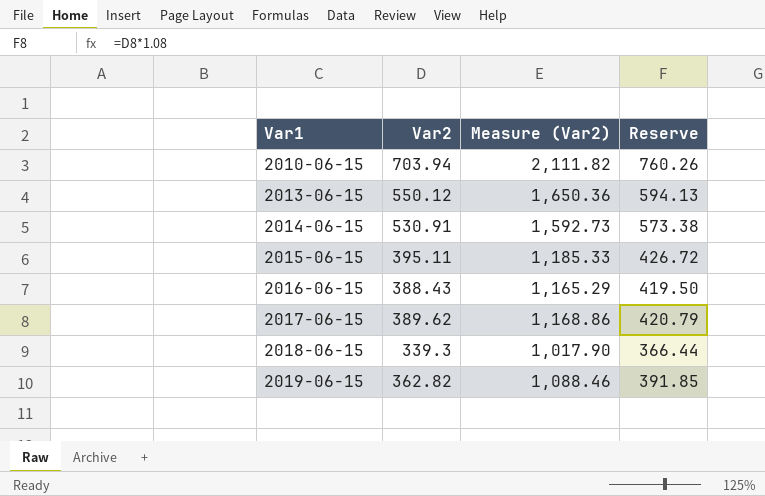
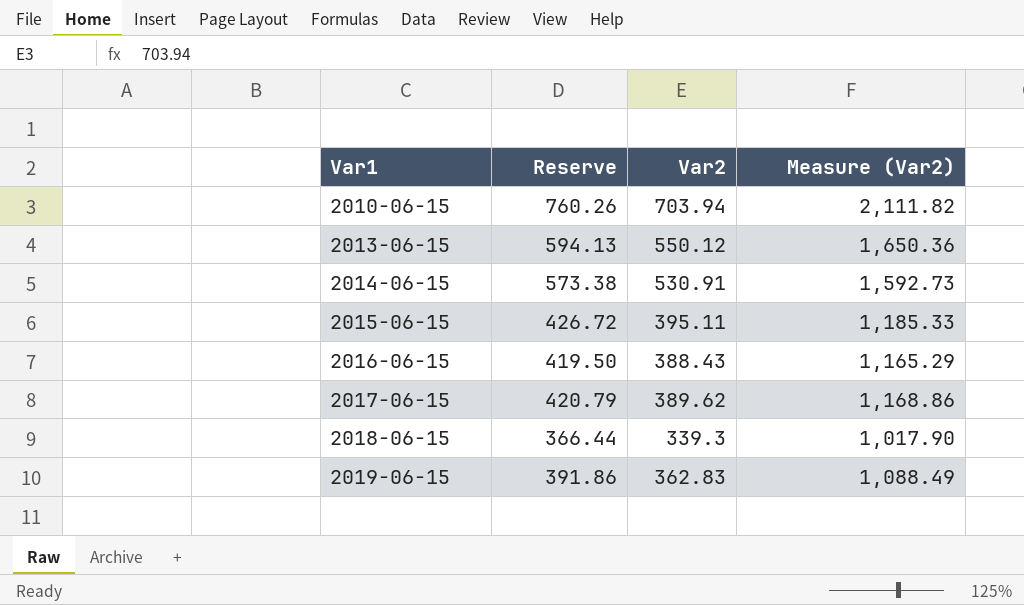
column Reserve | position: 4 -> 2
2019-06-15 | Reserve: 391.85 -> 391.86
2019-06-15 | Var2: 362.82 -> 362.83
2019-06-15 | Measure (Var2): 1,088.46 -> 1,088.49

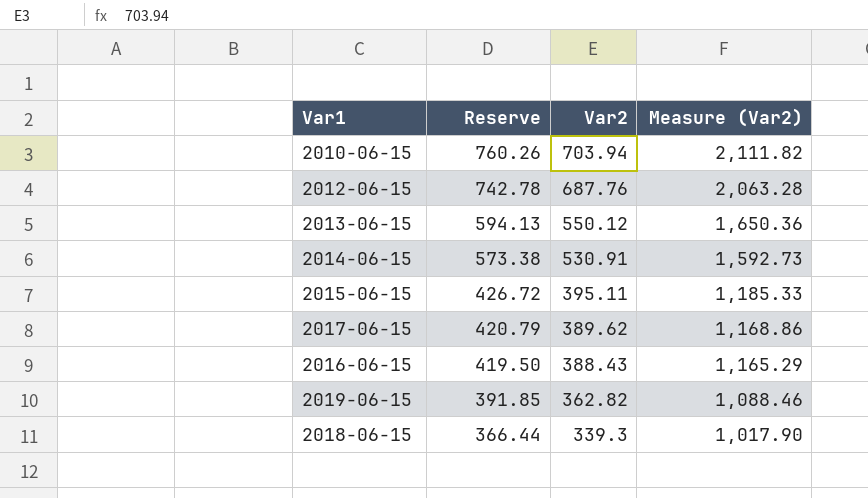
row order: Var1 ascending -> Reserve descending
row 2012-06-15: none -> 742.78 | 687.76 | 2,063.28
2019-06-15 | Reserve: 391.86 -> 391.85
2019-06-15 | Var2: 362.83 -> 362.82
2019-06-15 | Measure (Var2): 1,088.49 -> 1,088.46

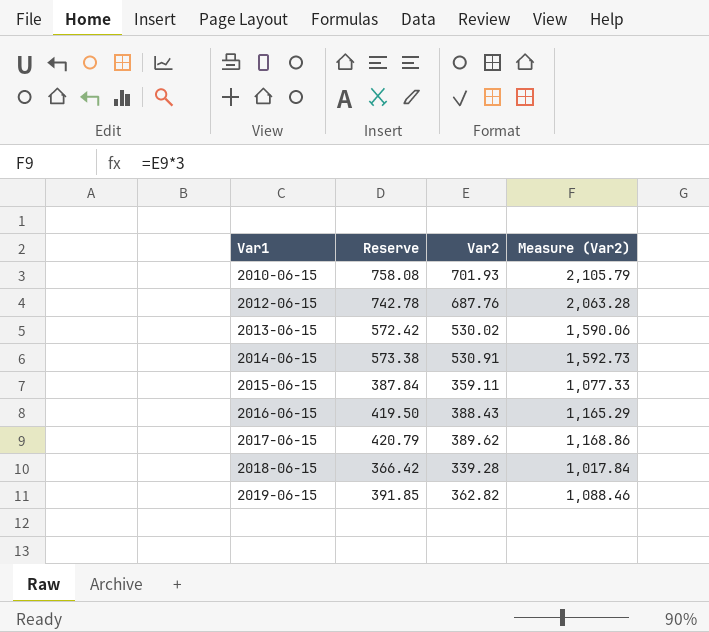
row order: Reserve descending -> Var1 ascending
2010-06-15 | Reserve: 760.26 -> 758.08
2010-06-15 | Var2: 703.94 -> 701.93
2010-06-15 | Measure (Var2): 2,111.82 -> 2,105.79
2013-06-15 | Reserve: 594.13 -> 572.42
2013-06-15 | Var2: 550.12 -> 530.02
2013-06-15 | Measure (Var2): 1,650.36 -> 1,590.06
2015-06-15 | Reserve: 426.72 -> 387.84
2015-06-15 | Var2: 395.11 -> 359.11
2015-06-15 | Measure (Var2): 1,185.33 -> 1,077.33
2018-06-15 | Reserve: 366.44 -> 366.42
2018-06-15 | Var2: 339.3 -> 339.28
2018-06-15 | Measure (Var2): 1,017.90 -> 1,017.84

